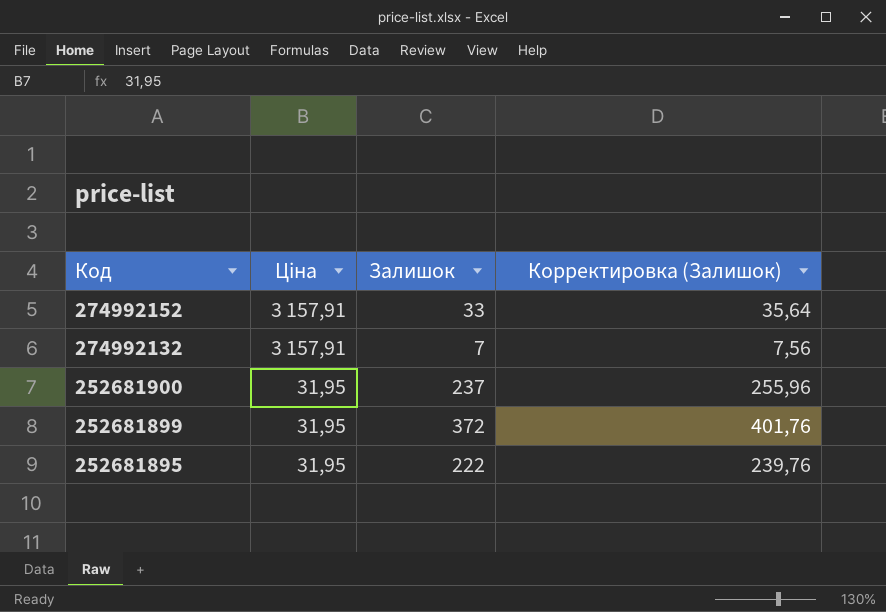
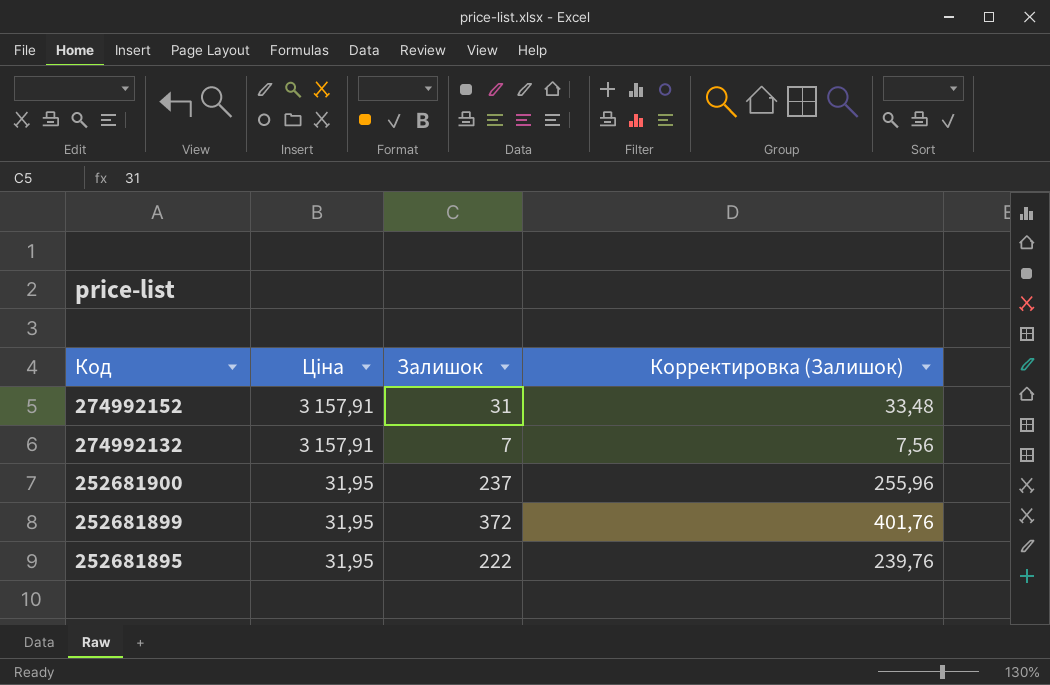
274992152 | Залишок: 33 -> 31
274992152 | Корректировка (Залишок): 35,64 -> 33,48

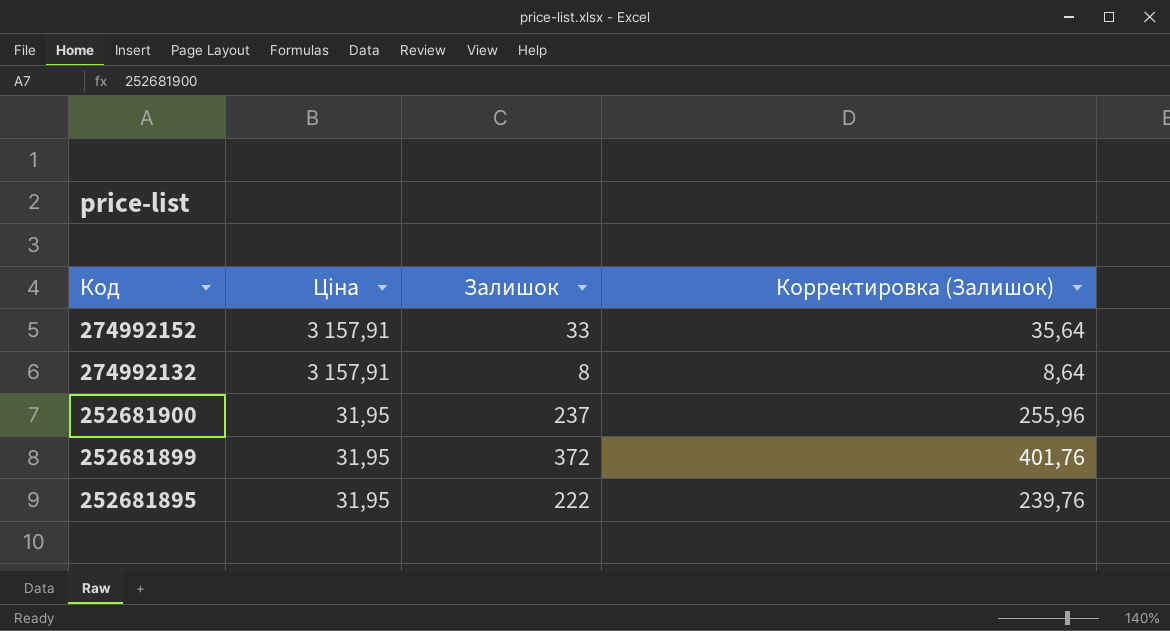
274992152 | Залишок: 31 -> 33
274992152 | Корректировка (Залишок): 33,48 -> 35,64
274992132 | Залишок: 7 -> 8
274992132 | Корректировка (Залишок): 7,56 -> 8,64

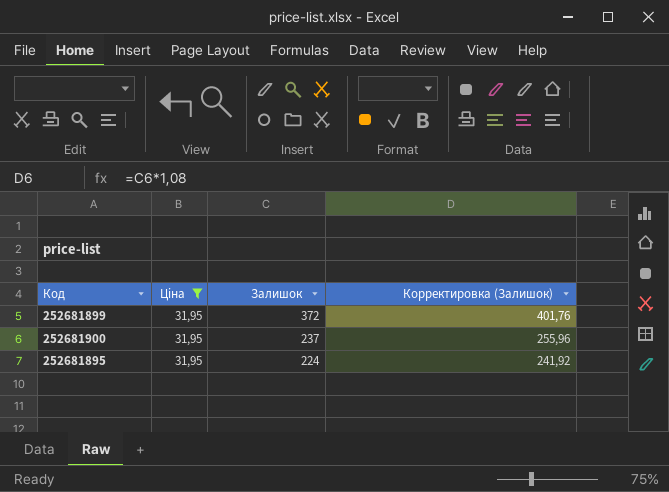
filter: none -> Ціна = 31,95
row order: Код descending -> Залишок descending
252681895 | Залишок: 222 -> 224
252681895 | Корректировка (Залишок): 239,76 -> 241,92

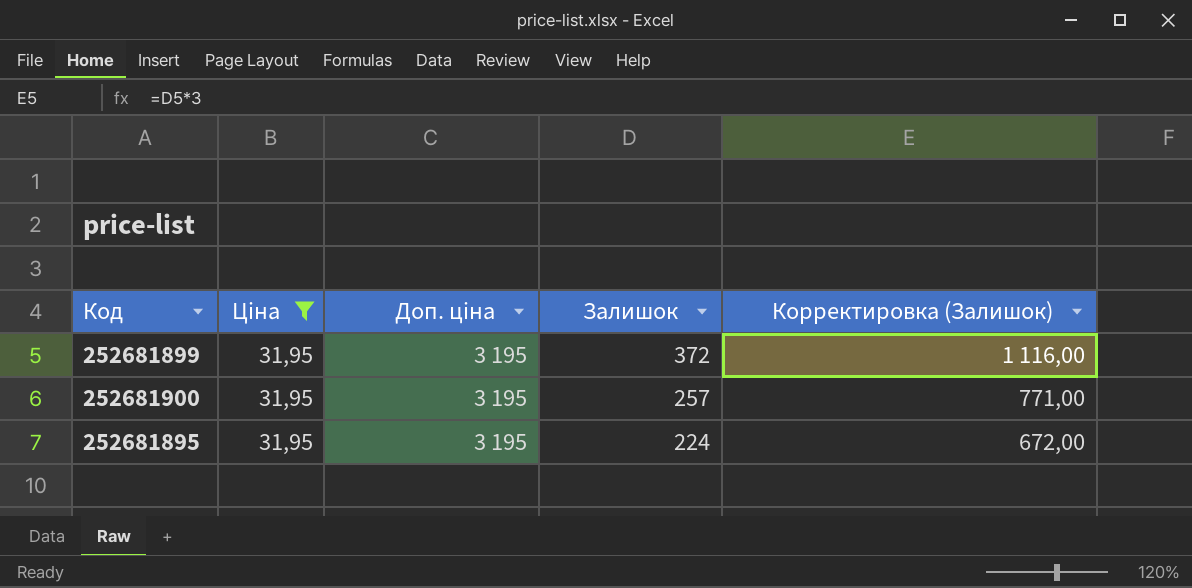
column Доп. ціна | position: none -> 3
column Корректировка (Залишок) | formula: [Залишок] * 1,08 -> [Залишок] * 3
252681900 | Залишок: 237 -> 257

